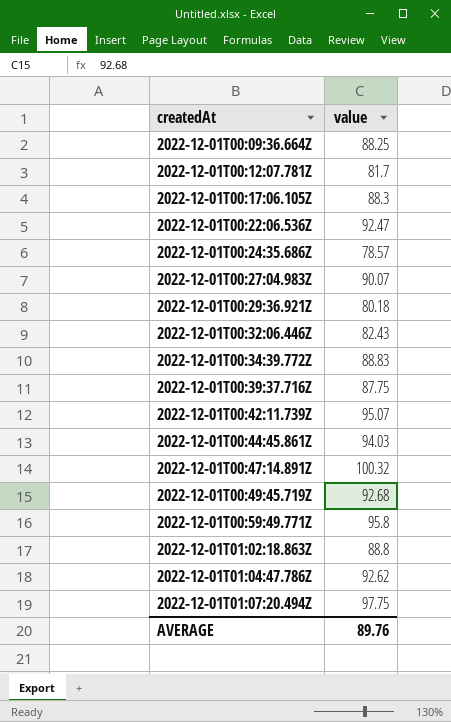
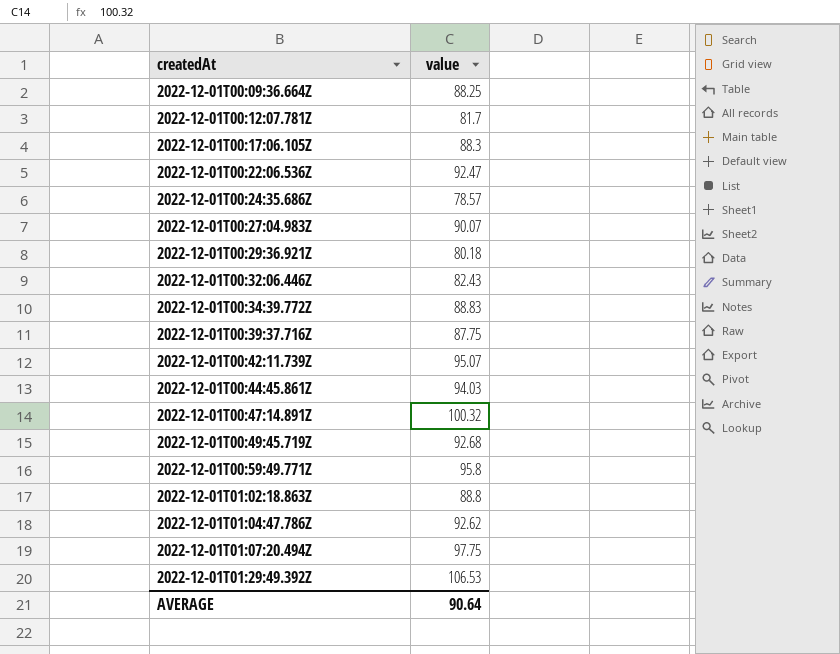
row 2022-12-01T01:29:49.392Z: none -> 106.53
AVERAGE | value: 89.76 -> 90.64

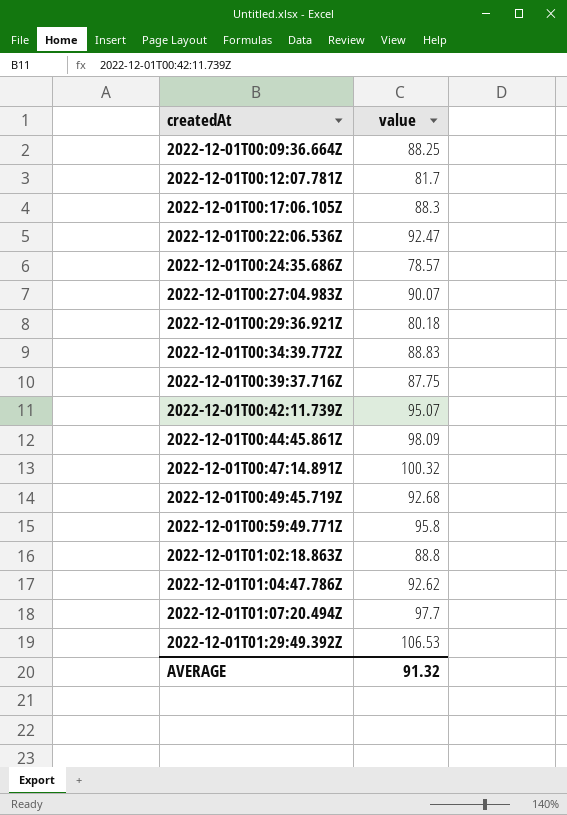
row 2022-12-01T00:32:06.446Z: 82.43 -> none
2022-12-01T00:44:45.861Z | value: 94.03 -> 98.09
2022-12-01T01:07:20.494Z | value: 97.75 -> 97.7
AVERAGE | value: 90.64 -> 91.32

